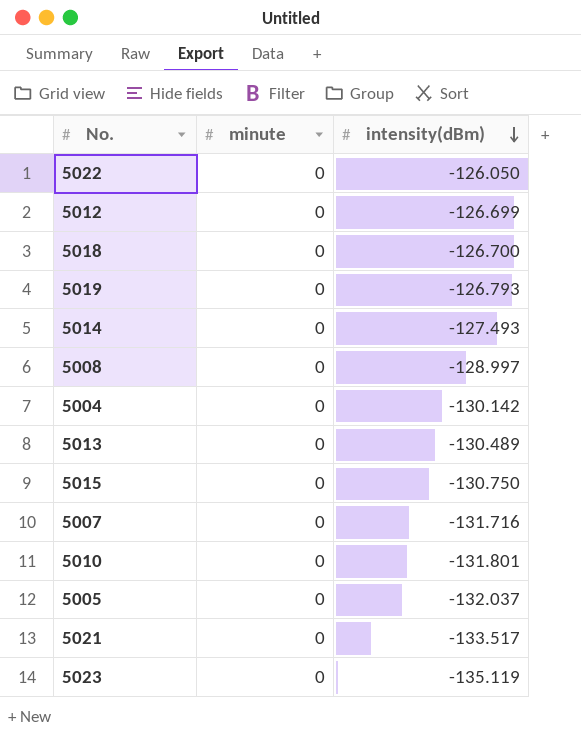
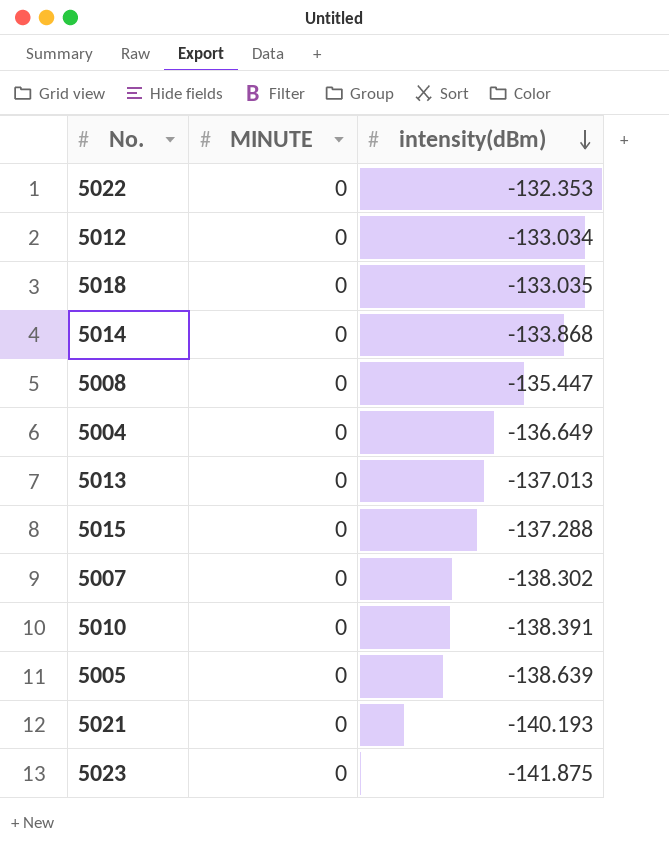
column name: minute -> MINUTE
row 5019: 0 | -126.793 -> none
5022 | intensity(dBm): -126.050 -> -132.353
5012 | intensity(dBm): -126.699 -> -133.034
5018 | intensity(dBm): -126.700 -> -133.035
5014 | intensity(dBm): -127.493 -> -133.868
5008 | intensity(dBm): -128.997 -> -135.447
5004 | intensity(dBm): -130.142 -> -136.649
5013 | intensity(dBm): -130.489 -> -137.013
5015 | intensity(dBm): -130.750 -> -137.288
5007 | intensity(dBm): -131.716 -> -138.302
5010 | intensity(dBm): -131.801 -> -138.391
5005 | intensity(dBm): -132.037 -> -138.639
5021 | intensity(dBm): -133.517 -> -140.193
5023 | intensity(dBm): -135.119 -> -141.875

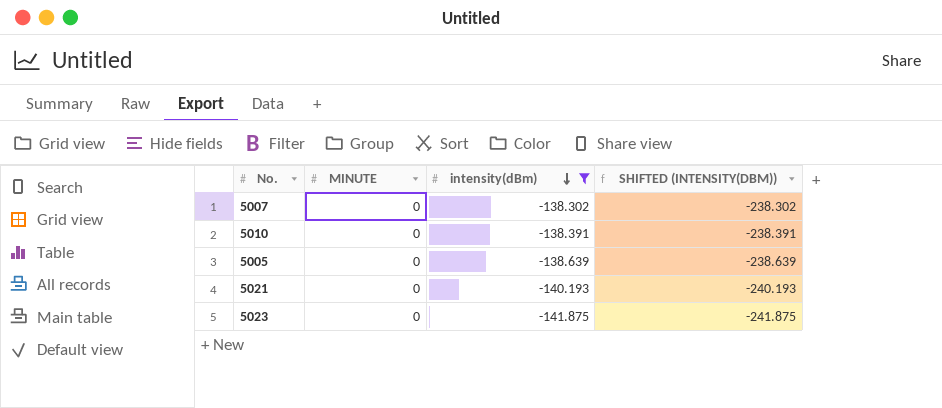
filter: none -> intensity(dBm) <= -138.302
column SHIFTED (INTENSITY(DBM)) | formula: none -> [intensity(dBm)] - 100

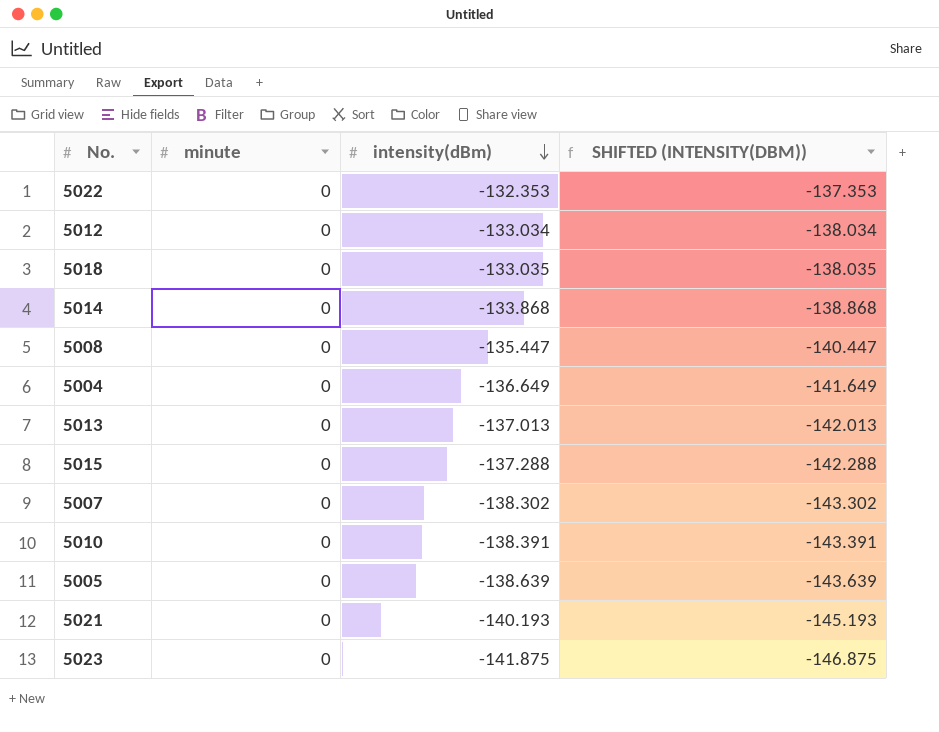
filter: intensity(dBm) <= -138.302 -> none
column name: MINUTE -> minute
column SHIFTED (INTENSITY(DBM)) | formula: [intensity(dBm)] - 100 -> [intensity(dBm)] - 5

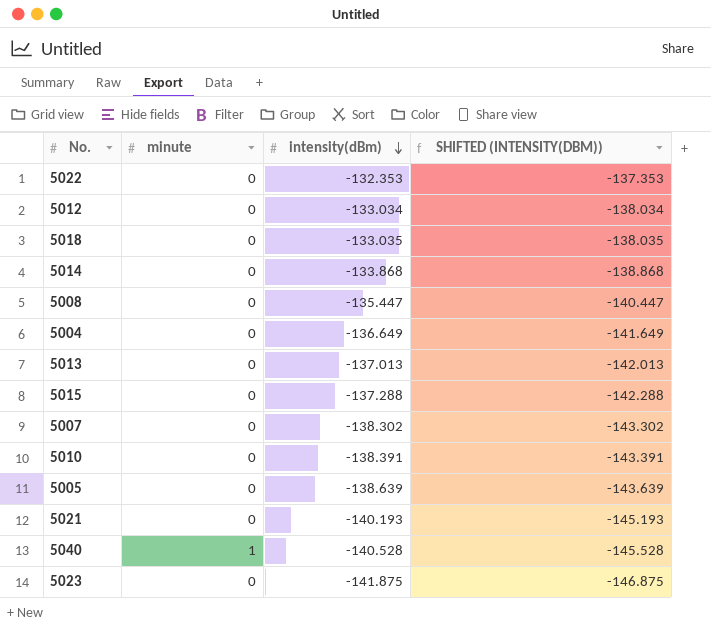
row 5040: none -> 1 | -140.528 | -145.528

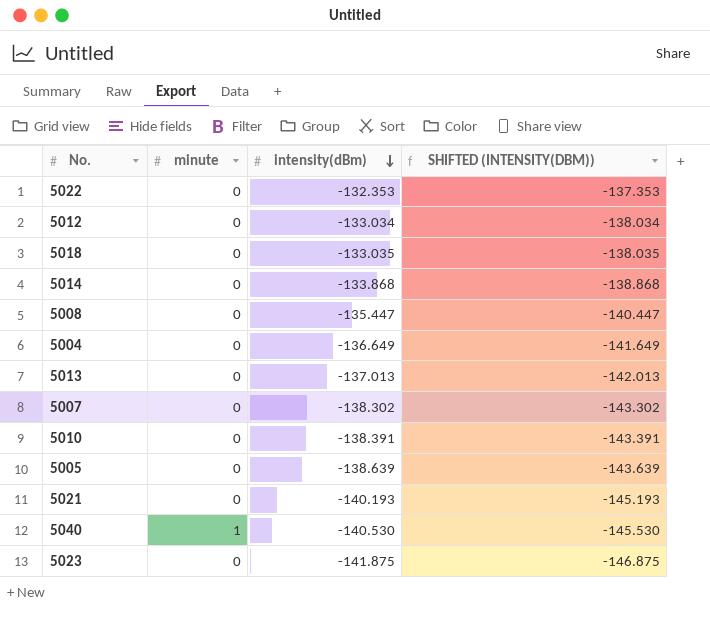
row 5015: 0 | -137.288 | -142.288 -> none
5040 | intensity(dBm): -140.528 -> -140.530
5040 | SHIFTED (INTENSITY(DBM)): -145.528 -> -145.530

